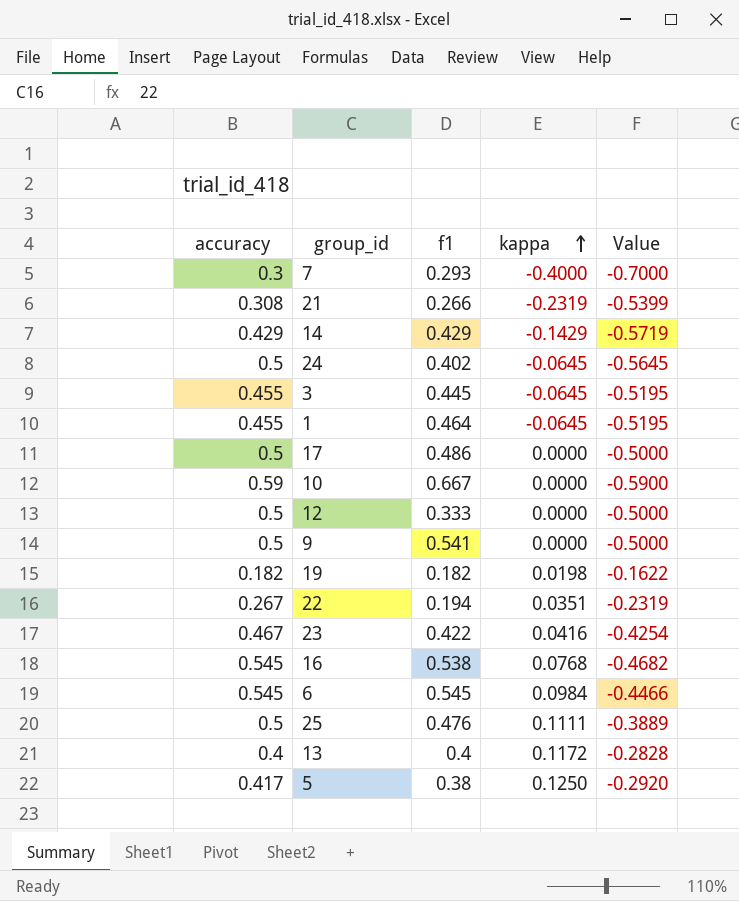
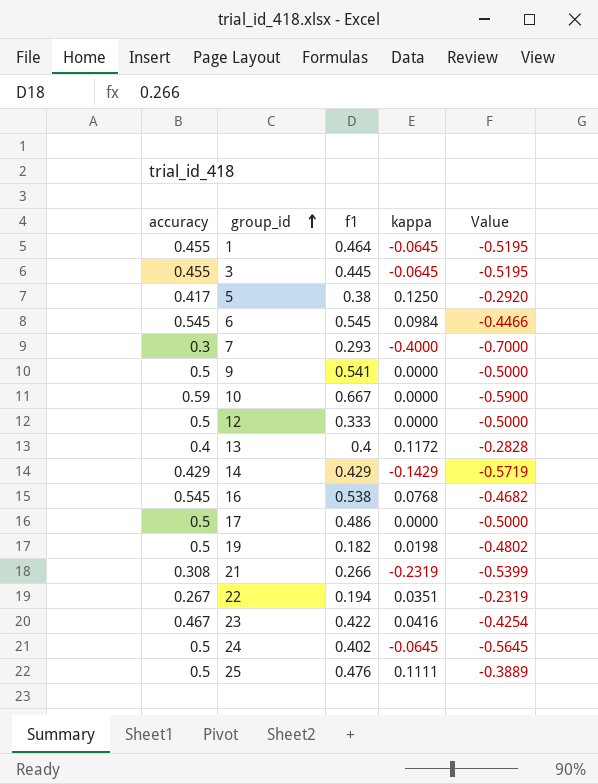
row order: kappa ascending -> group_id ascending
19 | accuracy: 0.182 -> 0.5
19 | Value: -0.1622 -> -0.4802

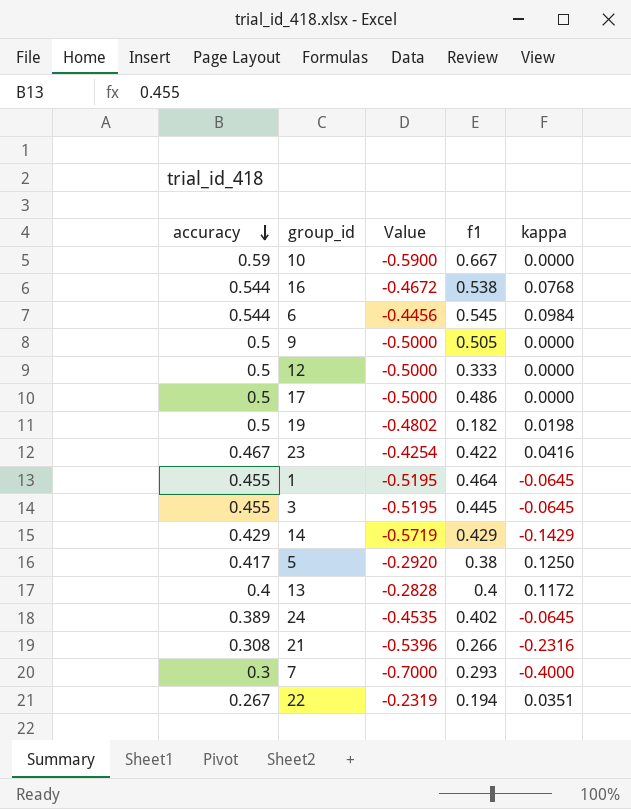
row order: group_id ascending -> accuracy descending
column Value | position: 5 -> 3
row 25: 0.5 | 0.476 | 0.1111 | -0.3889 -> none
16 | accuracy: 0.545 -> 0.544
16 | Value: -0.4682 -> -0.4672
6 | accuracy: 0.545 -> 0.544
6 | Value: -0.4466 -> -0.4456
9 | f1: 0.541 -> 0.505
24 | accuracy: 0.5 -> 0.389
24 | Value: -0.5645 -> -0.4535
21 | Value: -0.5399 -> -0.5396
21 | kappa: -0.2319 -> -0.2316

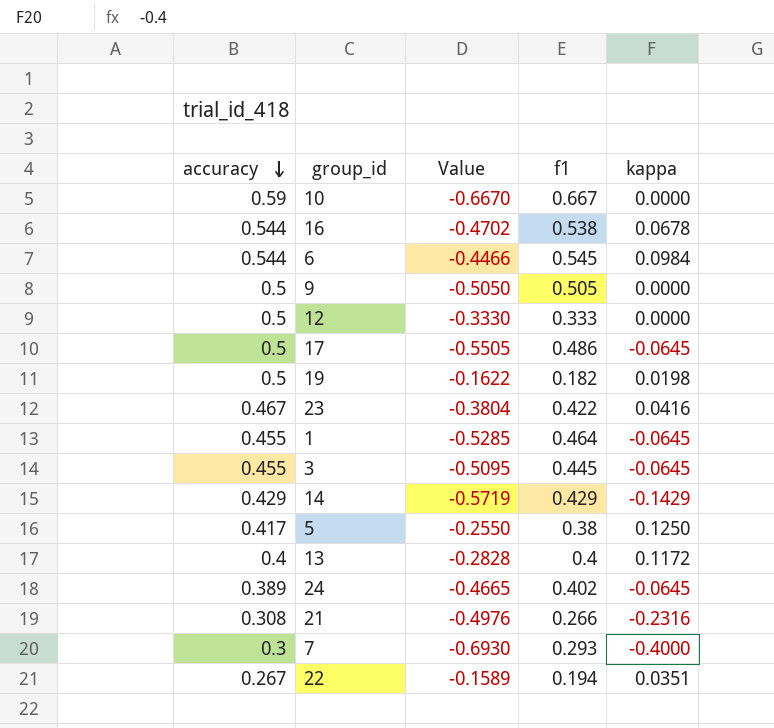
column Value | formula: [kappa] - [accuracy] -> [kappa] - [f1]
16 | kappa: 0.0768 -> 0.0678
17 | kappa: 0.0000 -> -0.0645

